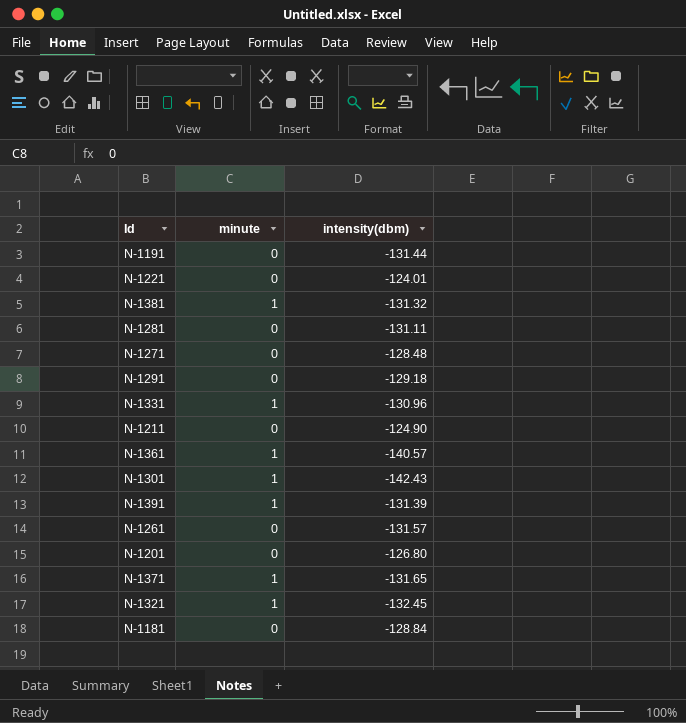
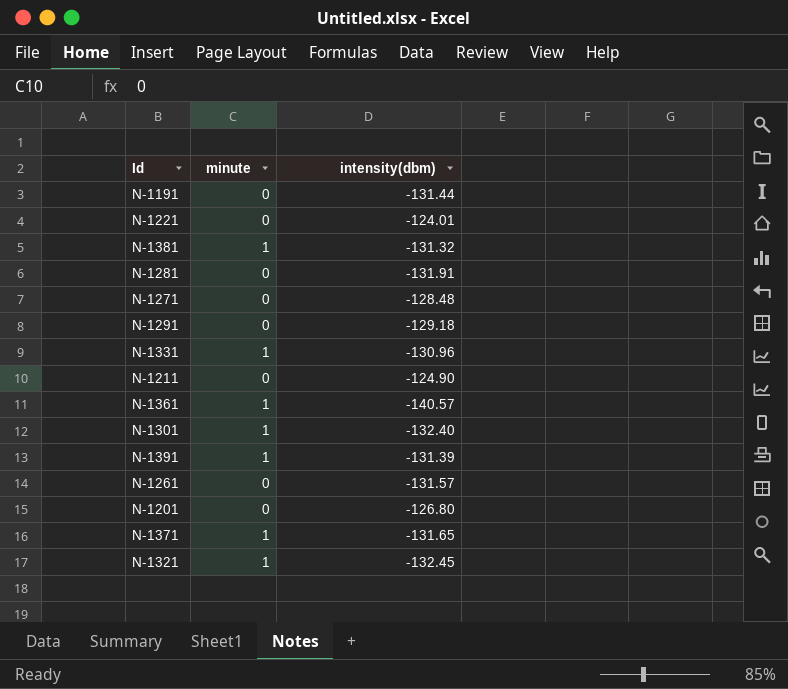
row N-1181: 0 | -128.84 -> none
N-1281 | intensity(dbm): -131.11 -> -131.91
N-1301 | intensity(dbm): -142.43 -> -132.40

